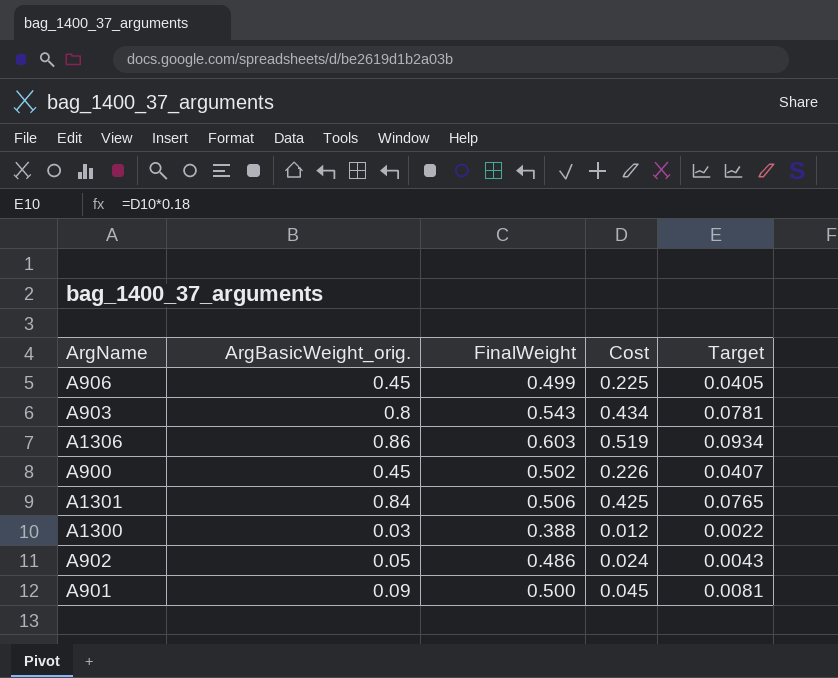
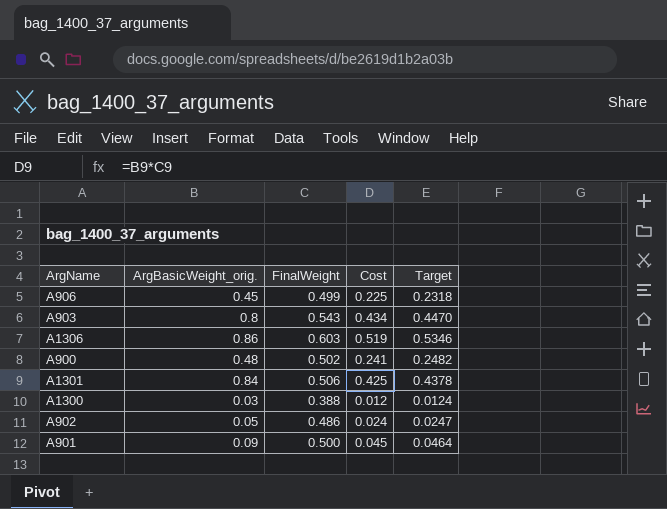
column Target | formula: [Cost] * 0.18 -> [Cost] * 1.03
A900 | ArgBasicWeight_orig.: 0.45 -> 0.48
A900 | Cost: 0.226 -> 0.241

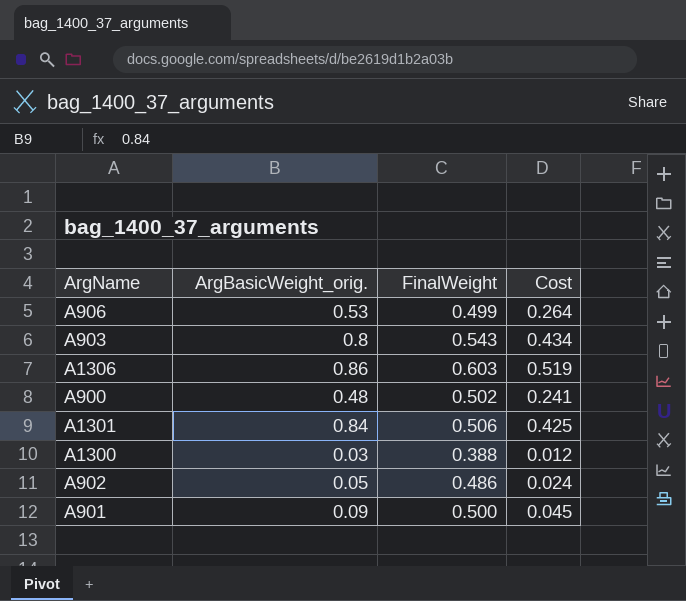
column Target | formula: [Cost] * 1.03 -> none
A906 | ArgBasicWeight_orig.: 0.45 -> 0.53
A906 | Cost: 0.225 -> 0.264

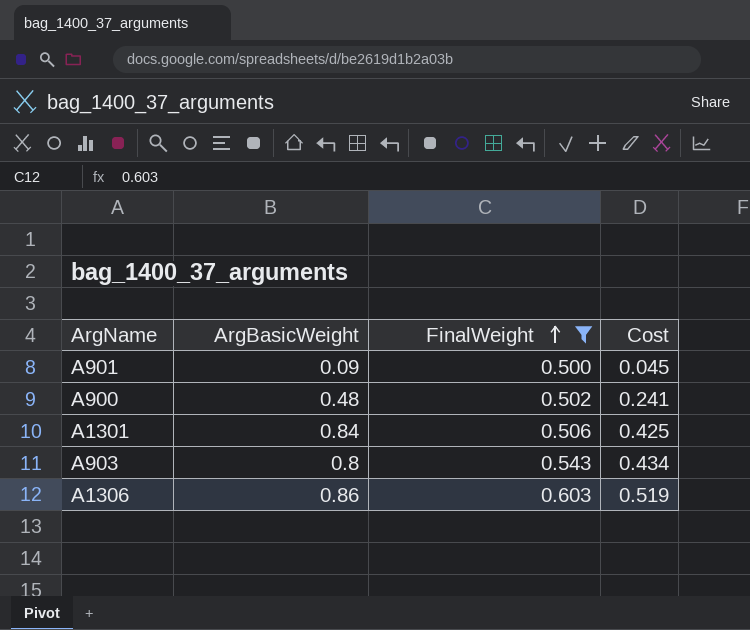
filter: none -> FinalWeight >= 0.500
row order: none -> FinalWeight ascending
column name: ArgBasicWeight_orig. -> ArgBasicWeight

